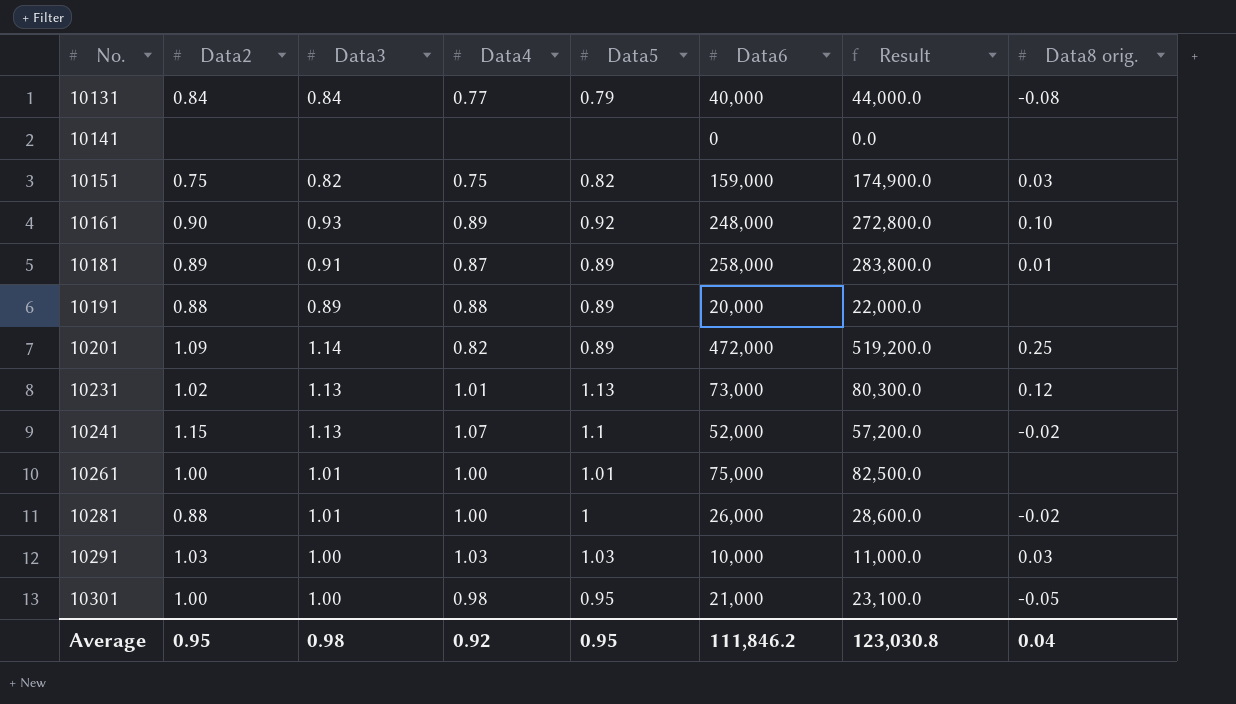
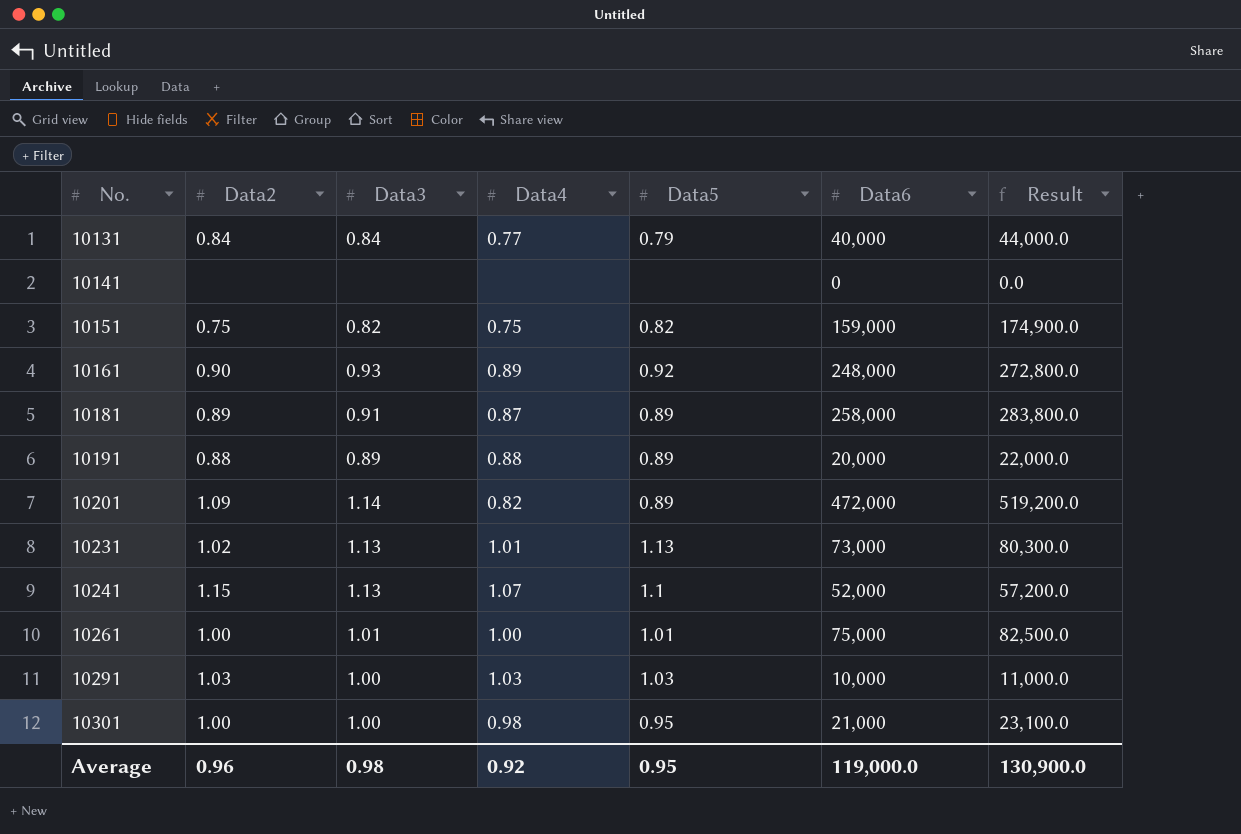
column Data8 orig. | position: 8 -> none
row 10281: 0.88 | 1.01 | 1.00 | 1 | 26,000 | 28,600.0 | -0.02 -> none
Average | Data2: 0.95 -> 0.96
Average | Data6: 111,846.2 -> 119,000.0
Average | Result: 123,030.8 -> 130,900.0

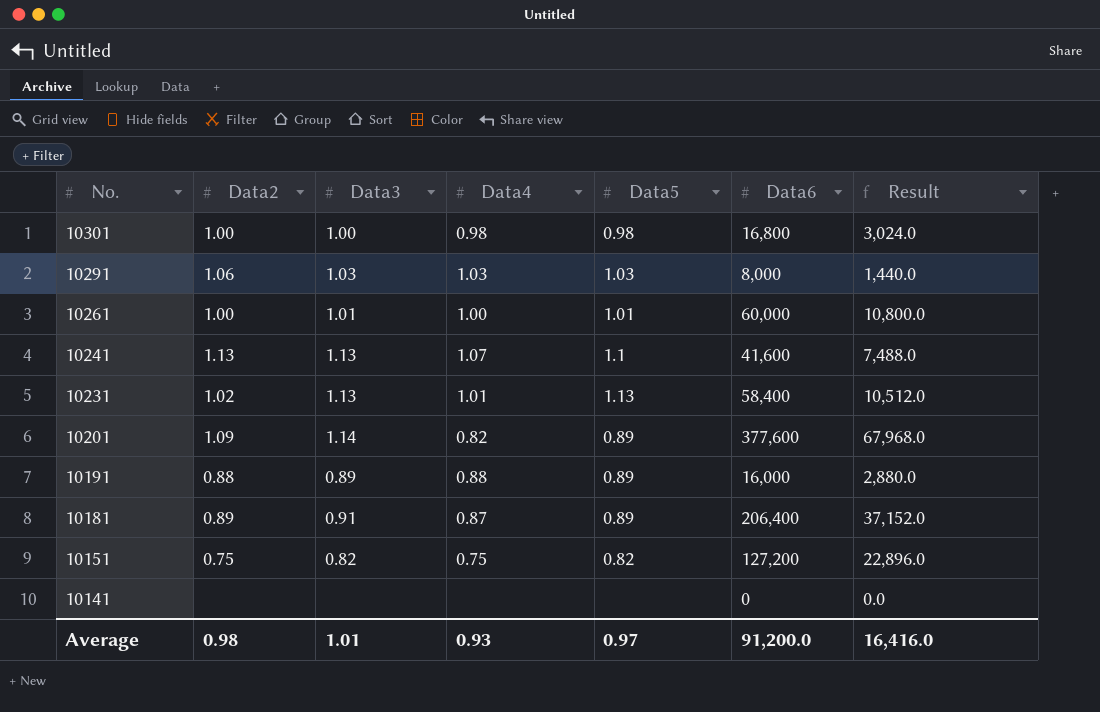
row order: No. ascending -> No. descending
column Result | formula: [Data6] * 1.1 -> [Data6] * 0.18
row 10131: 0.84 | 0.84 | 0.77 | 0.79 | 40,000 | 44,000.0 -> none
row 10161: 0.90 | 0.93 | 0.89 | 0.92 | 248,000 | 272,800.0 -> none
10301 | Data5: 0.95 -> 0.98
10301 | Data6: 21,000 -> 16,800
10291 | Data2: 1.03 -> 1.06
10291 | Data3: 1.00 -> 1.03
10291 | Data6: 10,000 -> 8,000
10261 | Data6: 75,000 -> 60,000
10241 | Data2: 1.15 -> 1.13
10241 | Data6: 52,000 -> 41,600
10231 | Data6: 73,000 -> 58,400
10201 | Data6: 472,000 -> 377,600
10191 | Data6: 20,000 -> 16,000
10181 | Data6: 258,000 -> 206,400
10151 | Data6: 159,000 -> 127,200
Average | Data2: 0.96 -> 0.98
Average | Data3: 0.98 -> 1.01
Average | Data4: 0.92 -> 0.93
Average | Data5: 0.95 -> 0.97
Average | Data6: 119,000.0 -> 91,200.0
Average | Result: 130,900.0 -> 16,416.0

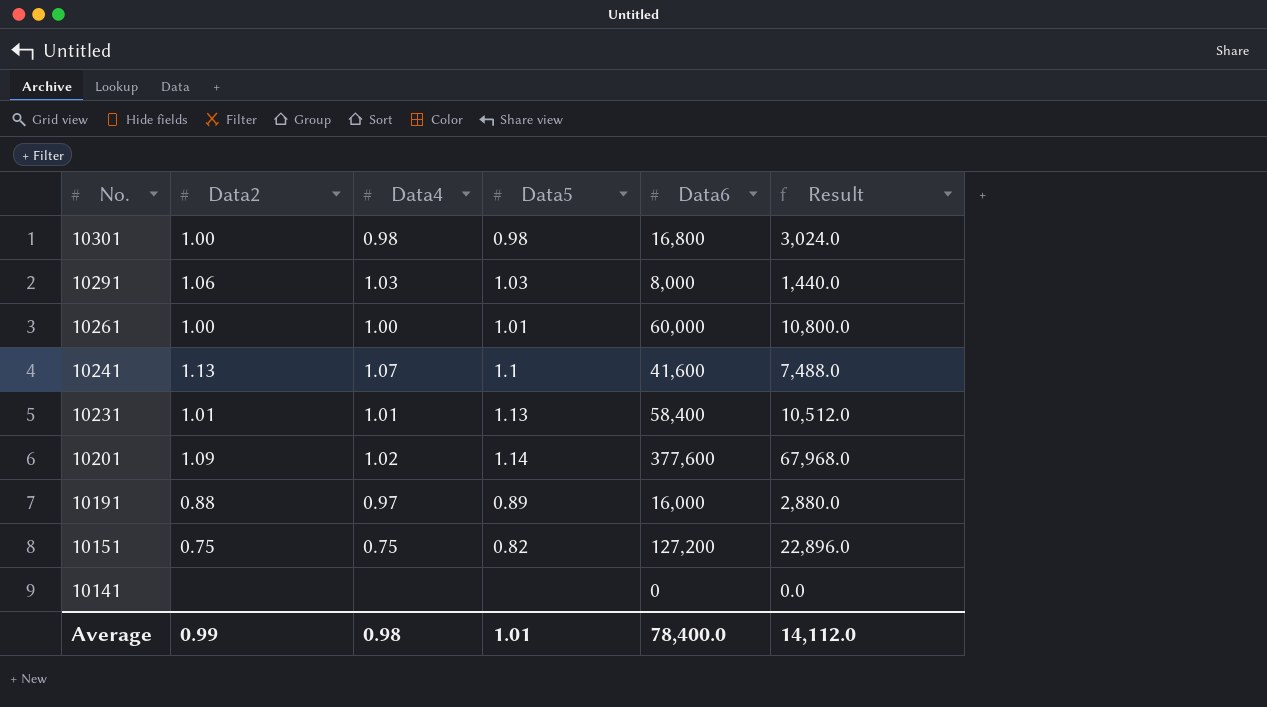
column Data3 | position: 3 -> none
row 10181: 0.89 | 0.91 | 0.87 | 0.89 | 206,400 | 37,152.0 -> none
10231 | Data2: 1.02 -> 1.01
10201 | Data4: 0.82 -> 1.02
10201 | Data5: 0.89 -> 1.14
10191 | Data4: 0.88 -> 0.97
Average | Data2: 0.98 -> 0.99
Average | Data4: 0.93 -> 0.98
Average | Data5: 0.97 -> 1.01
Average | Data6: 91,200.0 -> 78,400.0
Average | Result: 16,416.0 -> 14,112.0

